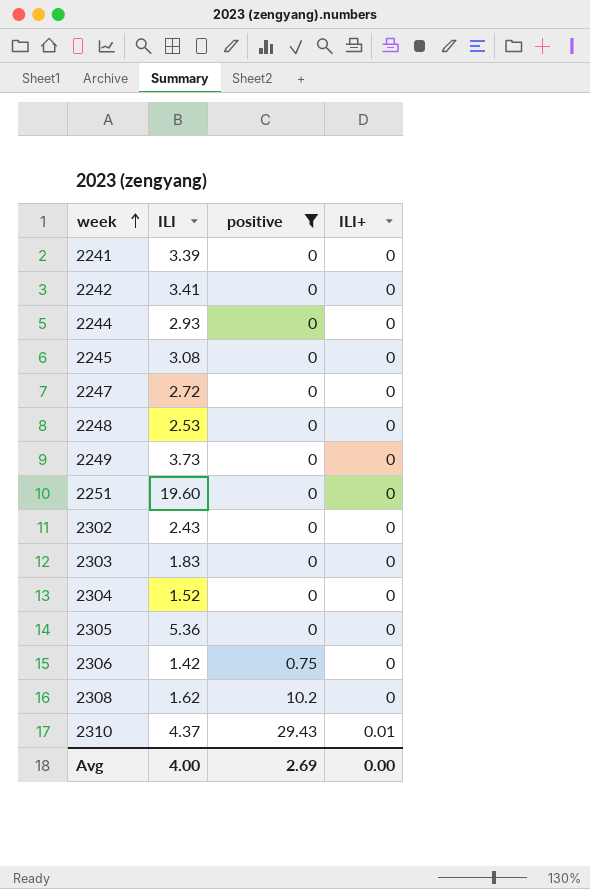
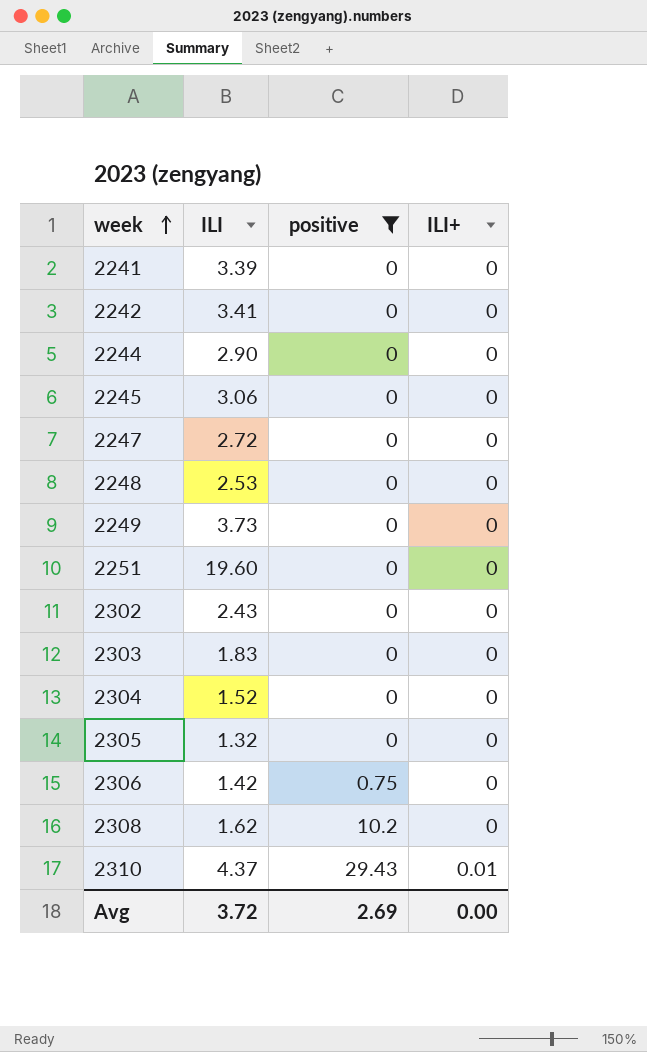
2244 | ILI: 2.93 -> 2.90
2245 | ILI: 3.08 -> 3.06
2305 | ILI: 5.36 -> 1.32
Avg | ILI: 4.00 -> 3.72

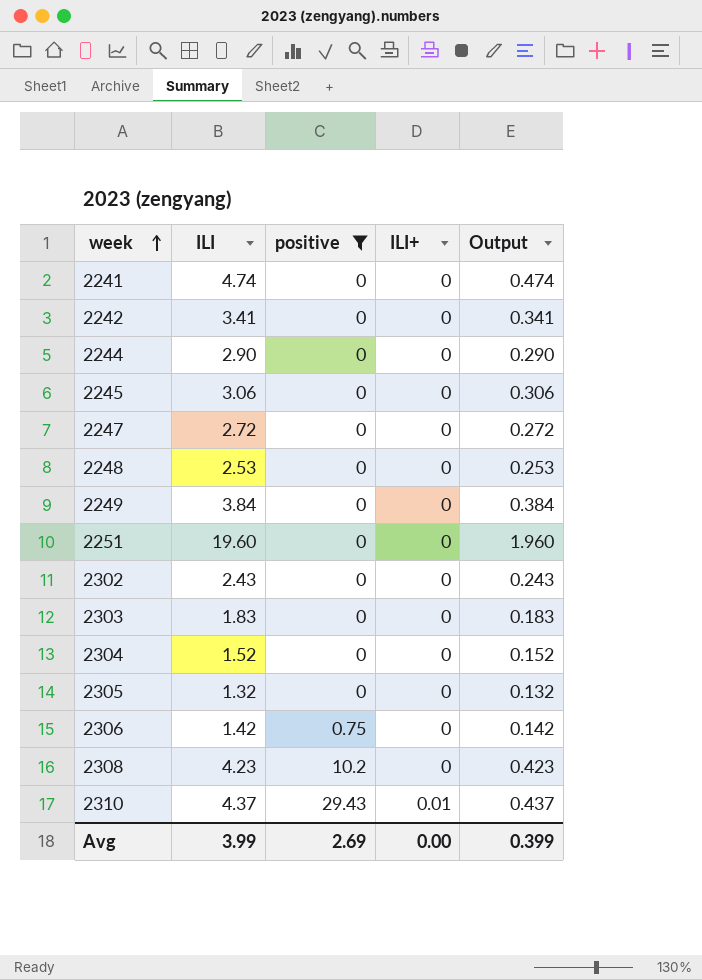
column Output | formula: none -> [ILI] * 0.1
2241 | ILI: 3.39 -> 4.74
2249 | ILI: 3.73 -> 3.84
2308 | ILI: 1.62 -> 4.23
Avg | ILI: 3.72 -> 3.99

